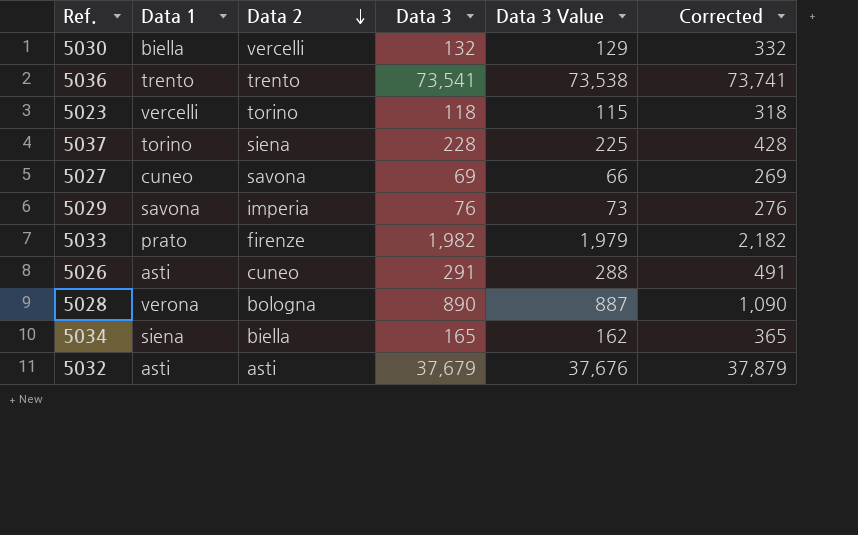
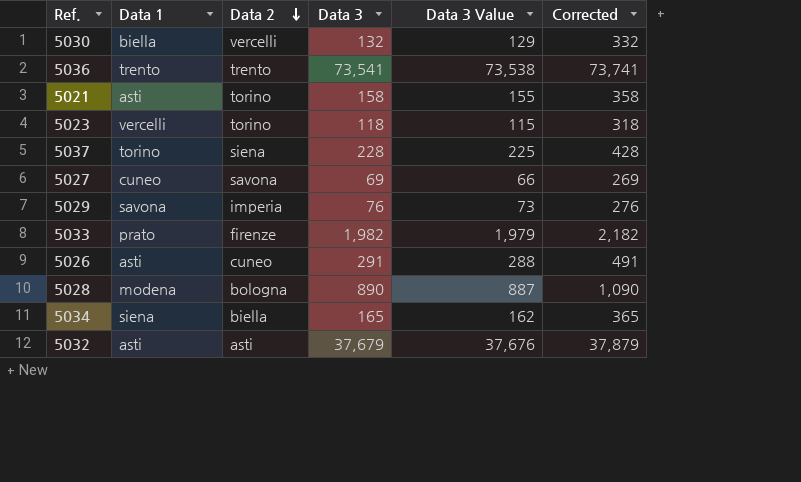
row 5021: none -> asti | torino | 158 | 155 | 358
5028 | Data 1: verona -> modena

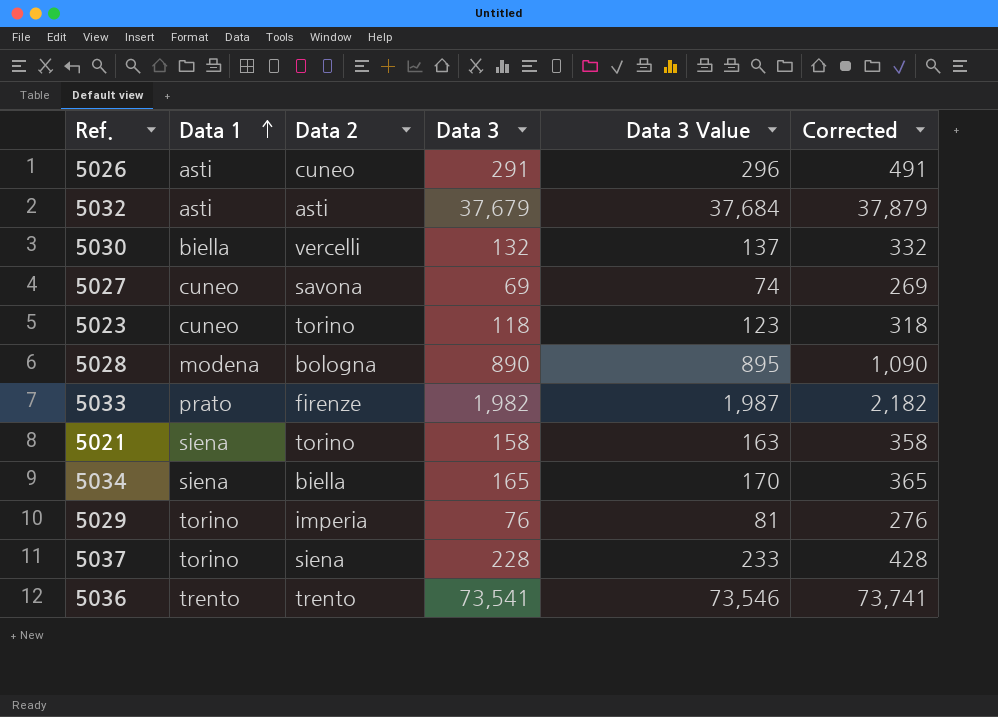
row order: Data 2 descending -> Data 1 ascending
column Data 3 Value | formula: [Data 3] - 3 -> [Data 3] + 5
5023 | Data 1: vercelli -> cuneo
5021 | Data 1: asti -> siena
5029 | Data 1: savona -> torino

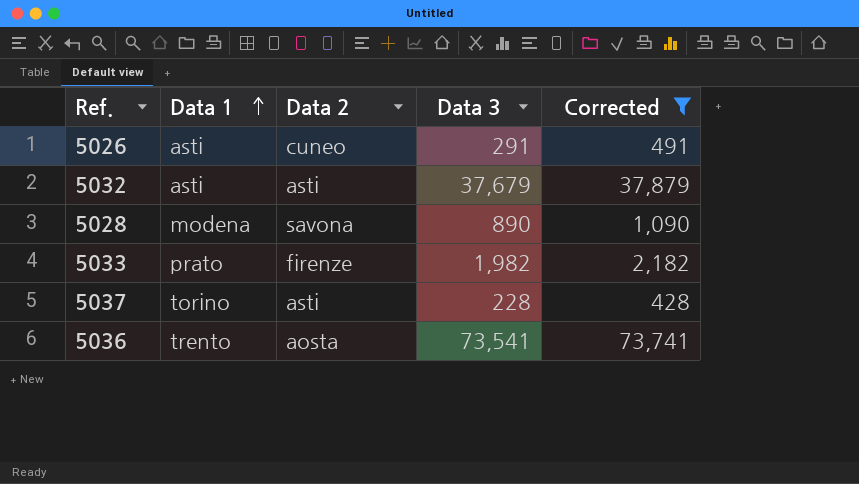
filter: none -> Corrected >= 428
column Data 3 Value | formula: [Data 3] + 5 -> none
5028 | Data 2: bologna -> savona
5037 | Data 2: siena -> asti
5036 | Data 2: trento -> aosta

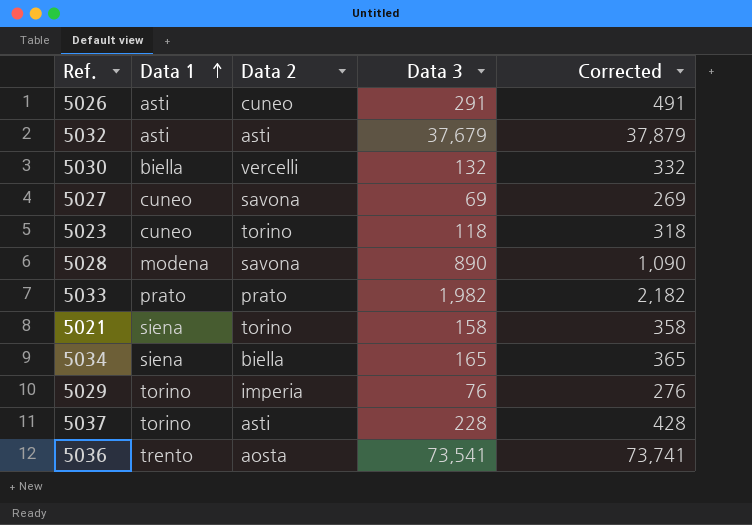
filter: Corrected >= 428 -> none
5033 | Data 2: firenze -> prato

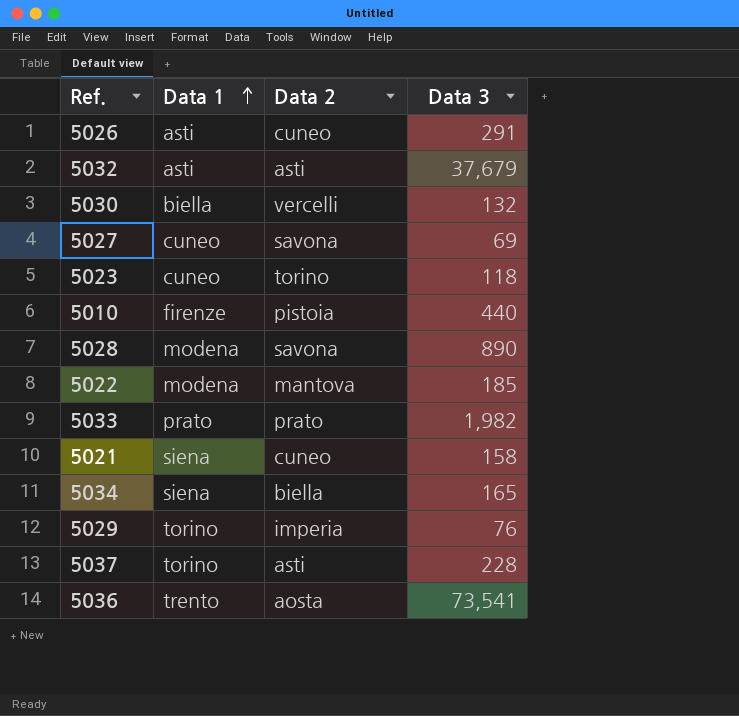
column Corrected | formula: [Data 3] + 200 -> none
row 5010: none -> firenze | pistoia | 440
row 5022: none -> modena | mantova | 185
5021 | Data 2: torino -> cuneo

